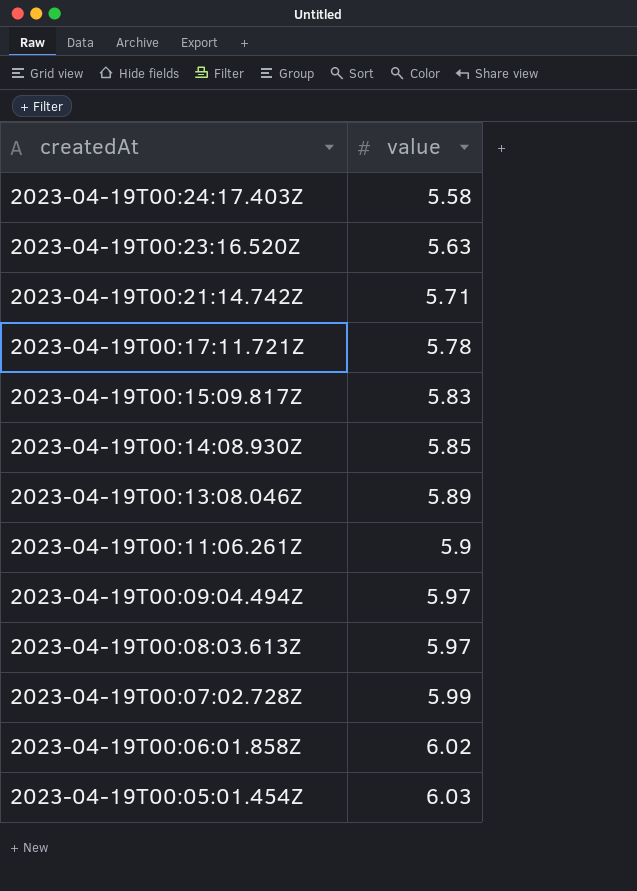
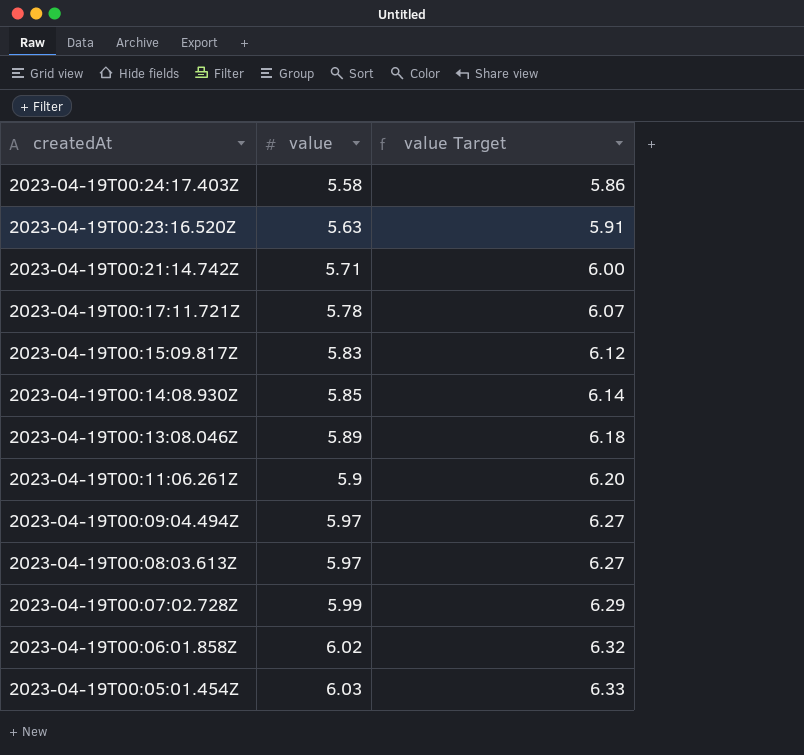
column value Target | formula: none -> [value] * 1.05

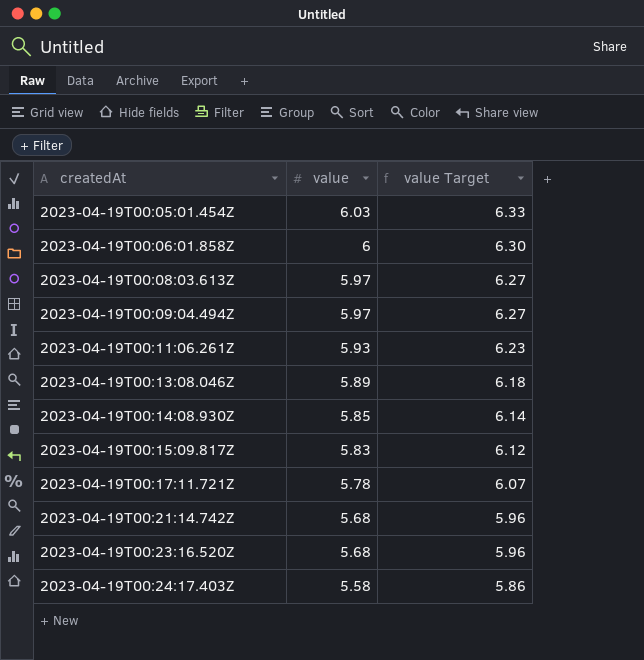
row order: createdAt descending -> createdAt ascending
row 2023-04-19T00:07:02.728Z: 5.99 | 6.29 -> none
2023-04-19T00:06:01.858Z | value: 6.02 -> 6
2023-04-19T00:06:01.858Z | value Target: 6.32 -> 6.30
2023-04-19T00:11:06.261Z | value: 5.9 -> 5.93
2023-04-19T00:11:06.261Z | value Target: 6.20 -> 6.23
2023-04-19T00:21:14.742Z | value: 5.71 -> 5.68
2023-04-19T00:21:14.742Z | value Target: 6.00 -> 5.96
2023-04-19T00:23:16.520Z | value: 5.63 -> 5.68
2023-04-19T00:23:16.520Z | value Target: 5.91 -> 5.96

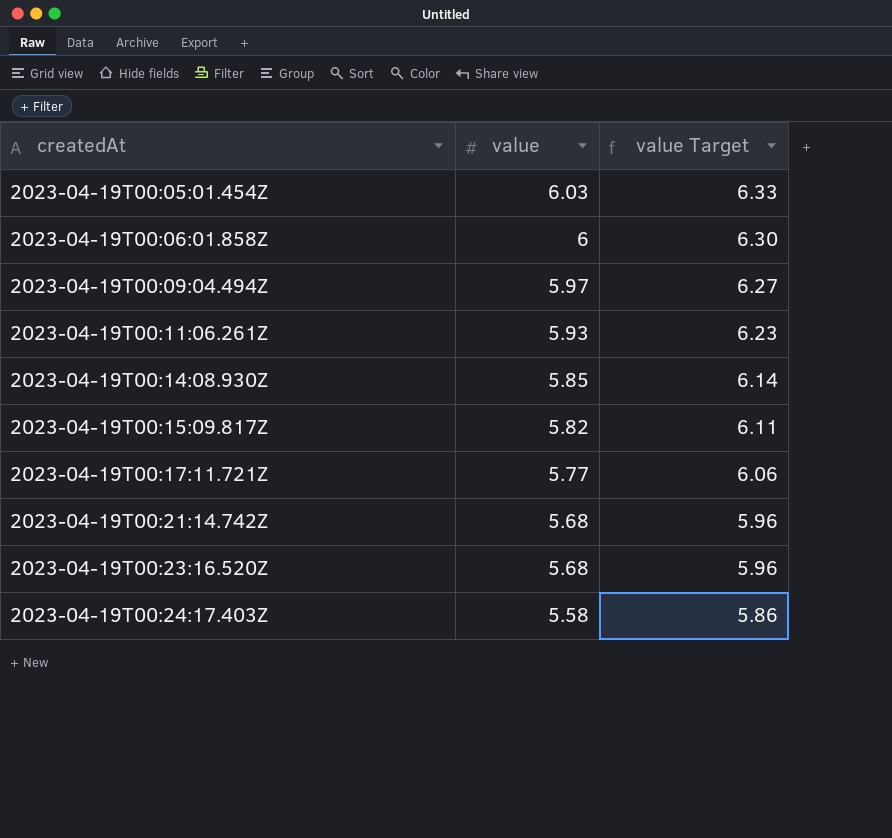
row 2023-04-19T00:08:03.613Z: 5.97 | 6.27 -> none
row 2023-04-19T00:13:08.046Z: 5.89 | 6.18 -> none
2023-04-19T00:15:09.817Z | value: 5.83 -> 5.82
2023-04-19T00:15:09.817Z | value Target: 6.12 -> 6.11
2023-04-19T00:17:11.721Z | value: 5.78 -> 5.77
2023-04-19T00:17:11.721Z | value Target: 6.07 -> 6.06

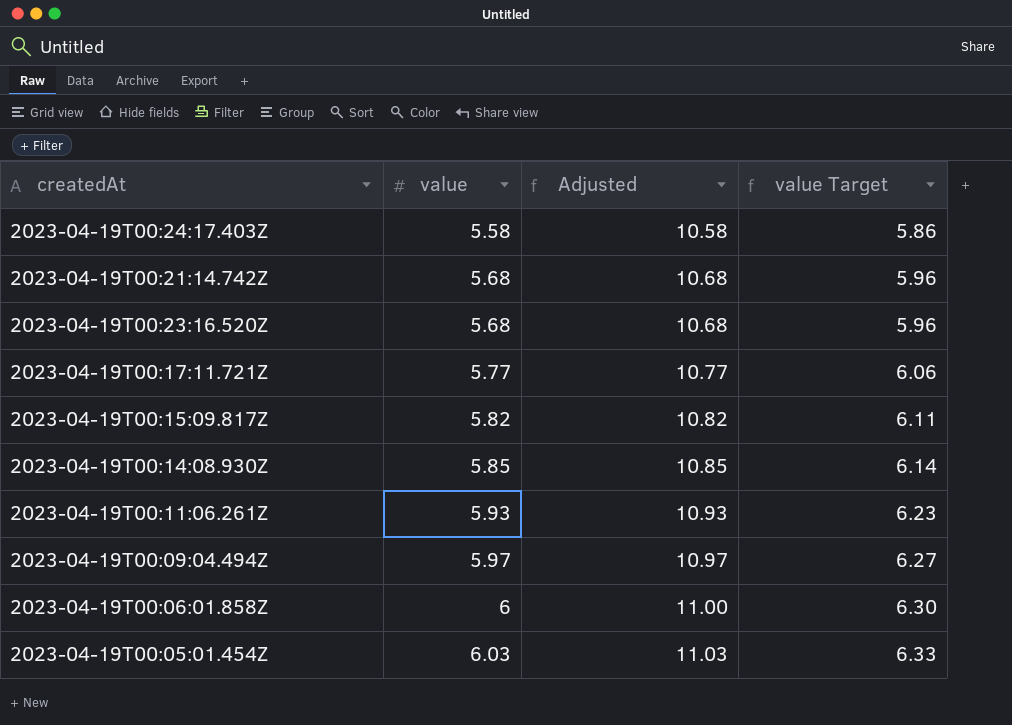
row order: createdAt ascending -> value ascending
column Adjusted | formula: none -> [value] + 5

